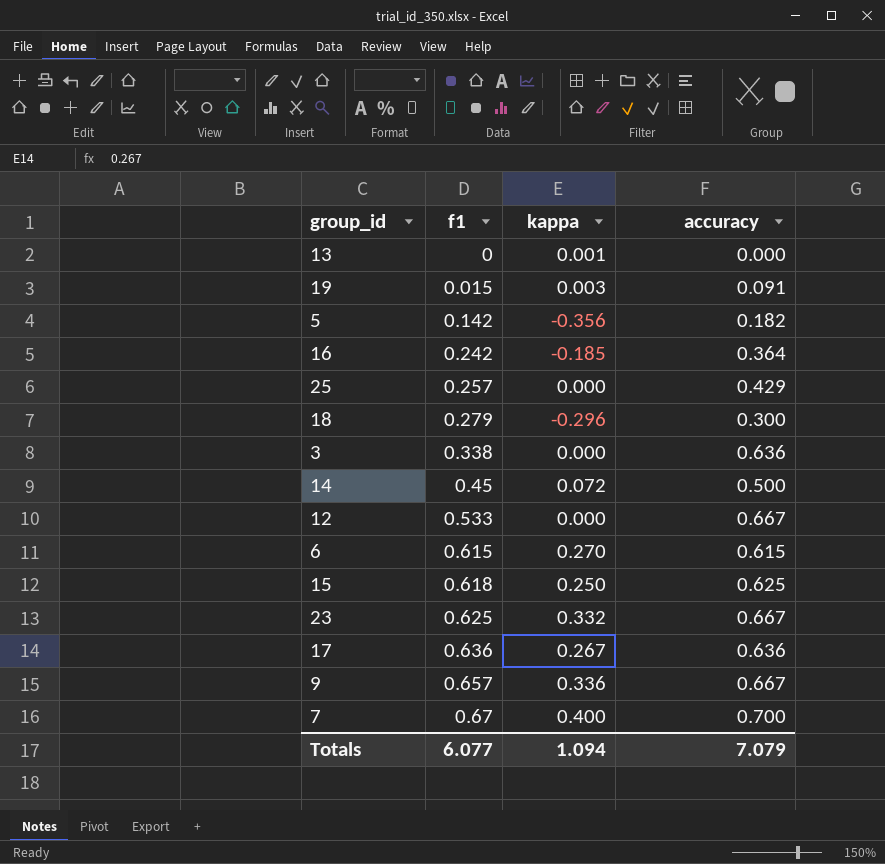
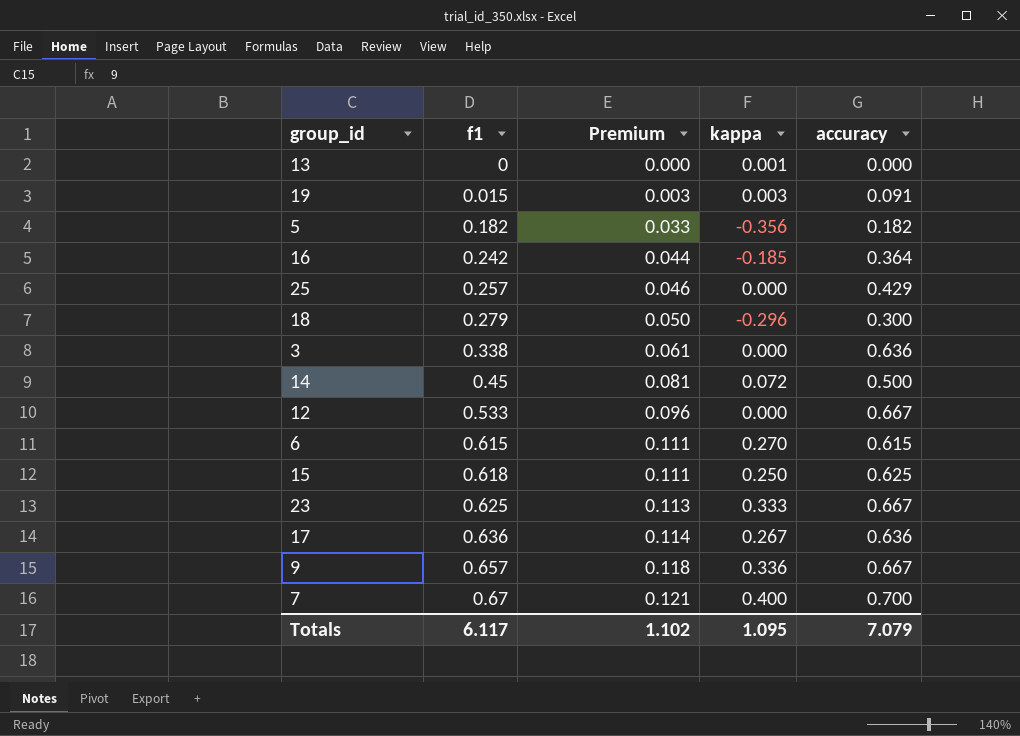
column Premium | formula: none -> [f1] * 0.18
5 | f1: 0.142 -> 0.182
23 | kappa: 0.332 -> 0.333
Totals | f1: 6.077 -> 6.117
Totals | kappa: 1.094 -> 1.095

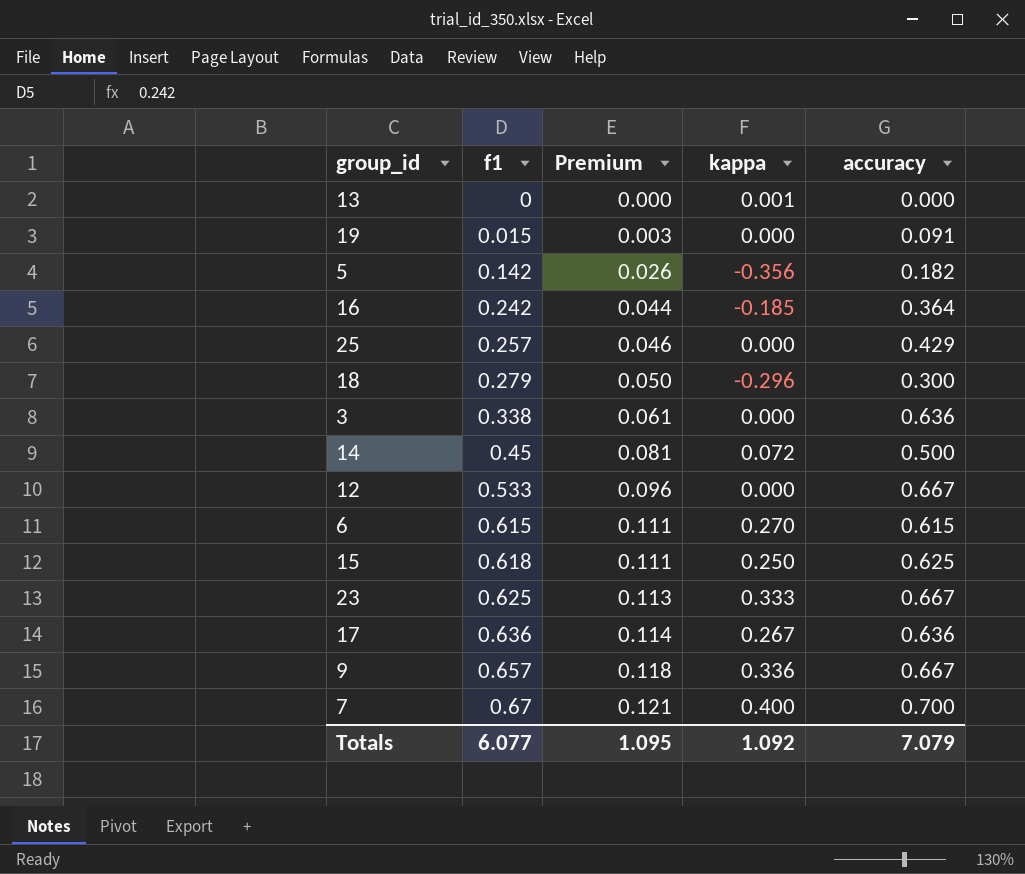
19 | kappa: 0.003 -> 0.000
5 | f1: 0.182 -> 0.142
5 | Premium: 0.033 -> 0.026
Totals | f1: 6.117 -> 6.077
Totals | Premium: 1.102 -> 1.095
Totals | kappa: 1.095 -> 1.092

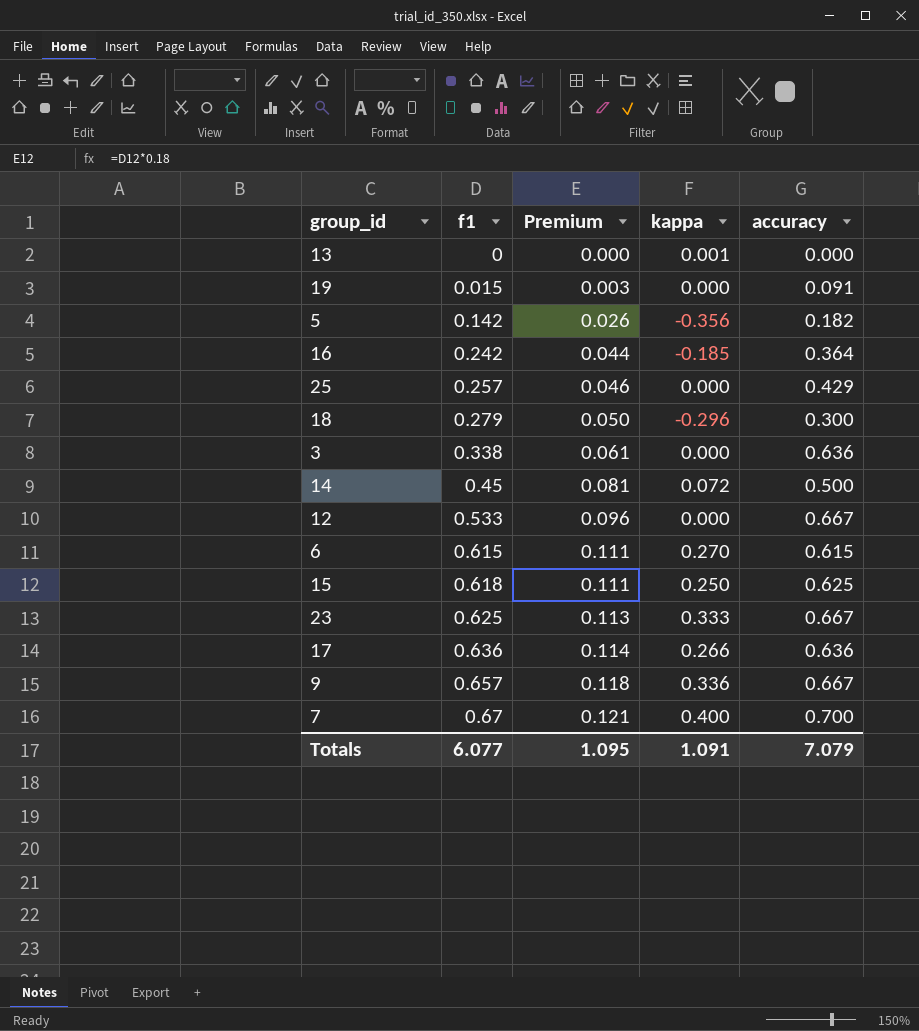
17 | kappa: 0.267 -> 0.266
Totals | kappa: 1.092 -> 1.091

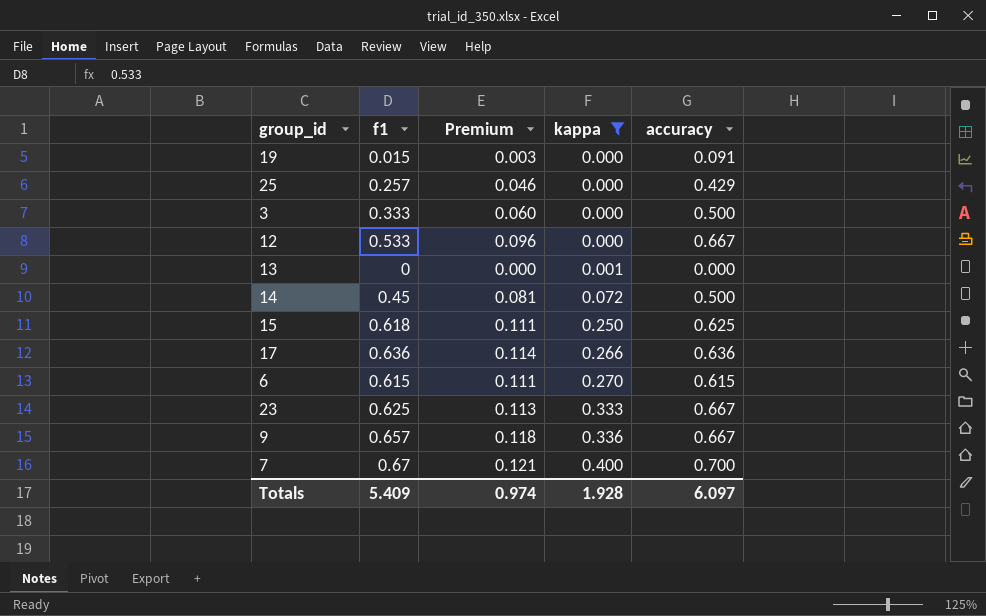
filter: none -> kappa >= 0.000
row order: f1 ascending -> kappa ascending
3 | f1: 0.338 -> 0.333
3 | Premium: 0.061 -> 0.060
3 | accuracy: 0.636 -> 0.500
Totals | f1: 6.077 -> 5.409
Totals | Premium: 1.095 -> 0.974
Totals | kappa: 1.091 -> 1.928
Totals | accuracy: 7.079 -> 6.097

